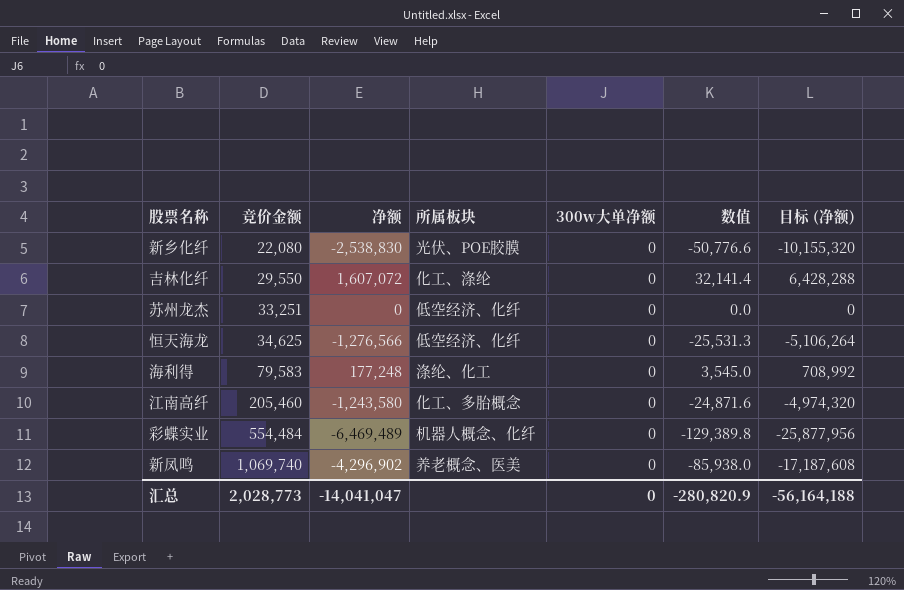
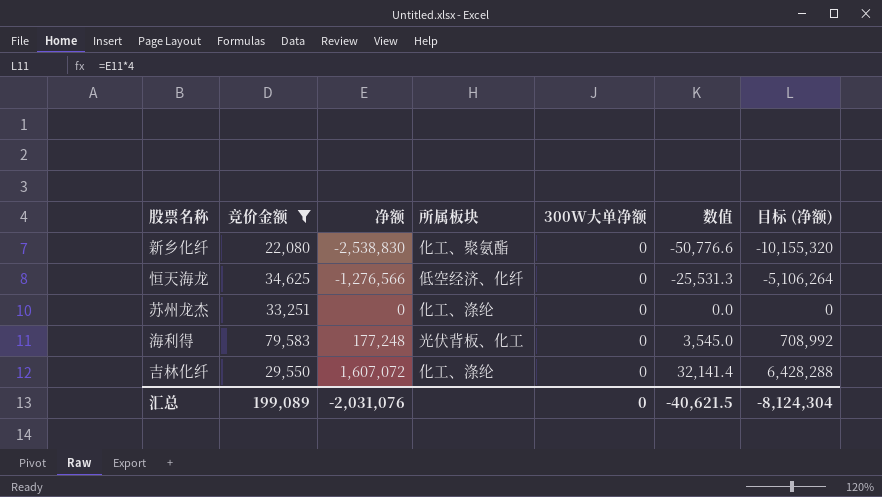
filter: none -> 竞价金额 <= 79,583
row order: 竞价金额 ascending -> 净额 ascending
column name: 300w大单净额 -> 300W大单净额
新乡化纤 | 所属板块: 光伏、POE胶膜 -> 化工、聚氨酯
苏州龙杰 | 所属板块: 低空经济、化纤 -> 化工、涤纶
海利得 | 所属板块: 涤纶、化工 -> 光伏背板、化工
汇总 | 竞价金额: 2,028,773 -> 199,089
汇总 | 净额: -14,041,047 -> -2,031,076
汇总 | 数值: -280,820.9 -> -40,621.5
汇总 | 目标 (净额): -56,164,188 -> -8,124,304

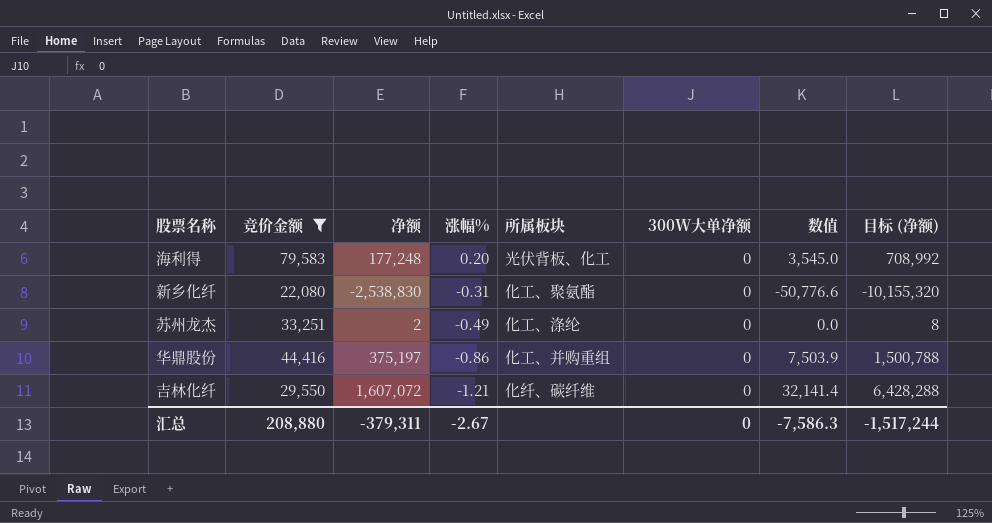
row order: 净额 ascending -> 涨幅% descending
column 涨幅% | position: none -> 4
row 恒天海龙: 34,625 | -1,276,566 | 低空经济、化纤 | 0 | -25,531.3 | -5,106,264 -> none
苏州龙杰 | 净额: 0 -> 2
苏州龙杰 | 目标 (净额): 0 -> 8
row 华鼎股份: none -> 44,416 | 375,197 | -0.86 | 化工、并购重组 | 0 | 7,503.9 | 1,500,788
吉林化纤 | 所属板块: 化工、涤纶 -> 化纤、碳纤维
汇总 | 竞价金额: 199,089 -> 208,880
汇总 | 净额: -2,031,076 -> -379,311
汇总 | 数值: -40,621.5 -> -7,586.3
汇总 | 目标 (净额): -8,124,304 -> -1,517,244

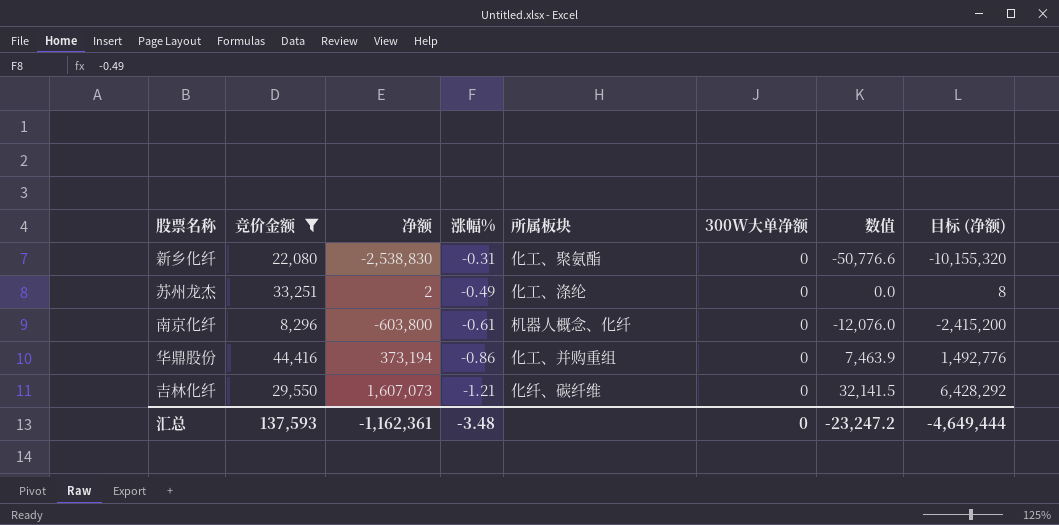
row 海利得: 79,583 | 177,248 | 0.20 | 光伏背板、化工 | 0 | 3,545.0 | 708,992 -> none
row 南京化纤: none -> 8,296 | -603,800 | -0.61 | 机器人概念、化纤 | 0 | -12,076.0 | -2,415,200
华鼎股份 | 净额: 375,197 -> 373,194
华鼎股份 | 数值: 7,503.9 -> 7,463.9
华鼎股份 | 目标 (净额): 1,500,788 -> 1,492,776
吉林化纤 | 净额: 1,607,072 -> 1,607,073
吉林化纤 | 数值: 32,141.4 -> 32,141.5
吉林化纤 | 目标 (净额): 6,428,288 -> 6,428,292
汇总 | 竞价金额: 208,880 -> 137,593
汇总 | 净额: -379,311 -> -1,162,361
汇总 | 涨幅%: -2.67 -> -3.48
汇总 | 数值: -7,586.3 -> -23,247.2
汇总 | 目标 (净额): -1,517,244 -> -4,649,444

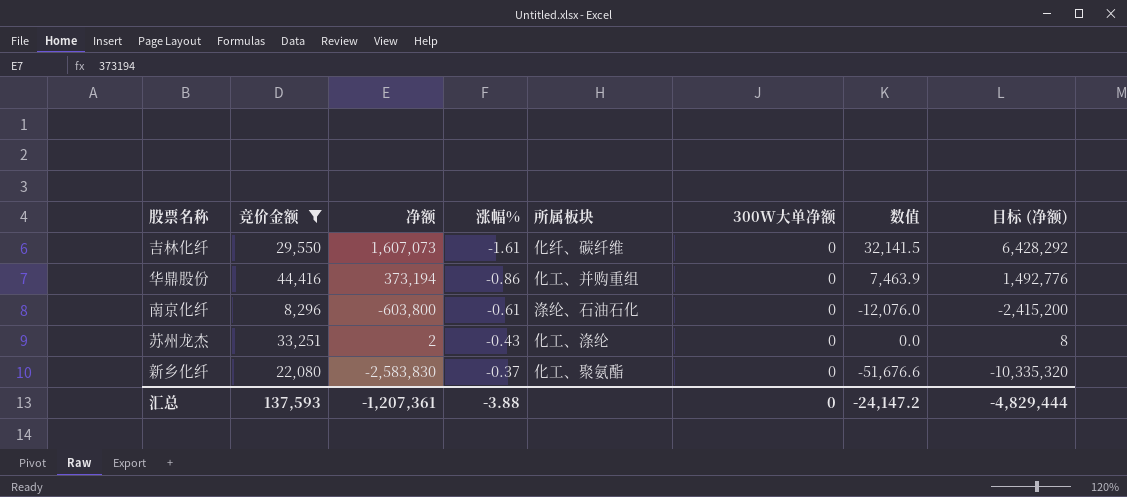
row order: 涨幅% descending -> 涨幅% ascending
吉林化纤 | 涨幅%: -1.21 -> -1.61
南京化纤 | 所属板块: 机器人概念、化纤 -> 涤纶、石油石化
苏州龙杰 | 涨幅%: -0.49 -> -0.43
新乡化纤 | 净额: -2,538,830 -> -2,583,830
新乡化纤 | 涨幅%: -0.31 -> -0.37
新乡化纤 | 数值: -50,776.6 -> -51,676.6
新乡化纤 | 目标 (净额): -10,155,320 -> -10,335,320
汇总 | 净额: -1,162,361 -> -1,207,361
汇总 | 涨幅%: -3.48 -> -3.88
汇总 | 数值: -23,247.2 -> -24,147.2
汇总 | 目标 (净额): -4,649,444 -> -4,829,444

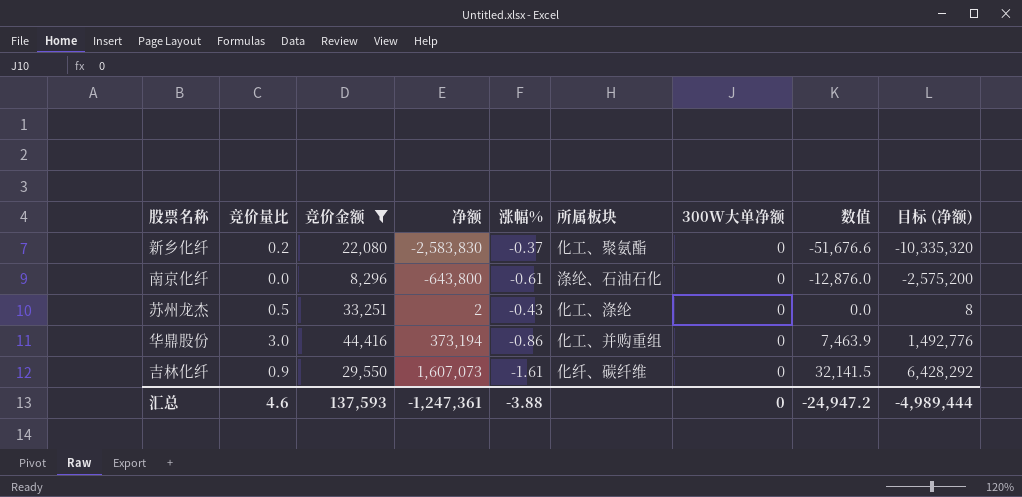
row order: 涨幅% ascending -> 净额 ascending
column 竞价量比 | position: none -> 2
南京化纤 | 净额: -603,800 -> -643,800
南京化纤 | 数值: -12,076.0 -> -12,876.0
南京化纤 | 目标 (净额): -2,415,200 -> -2,575,200
汇总 | 净额: -1,207,361 -> -1,247,361
汇总 | 数值: -24,147.2 -> -24,947.2
汇总 | 目标 (净额): -4,829,444 -> -4,989,444

